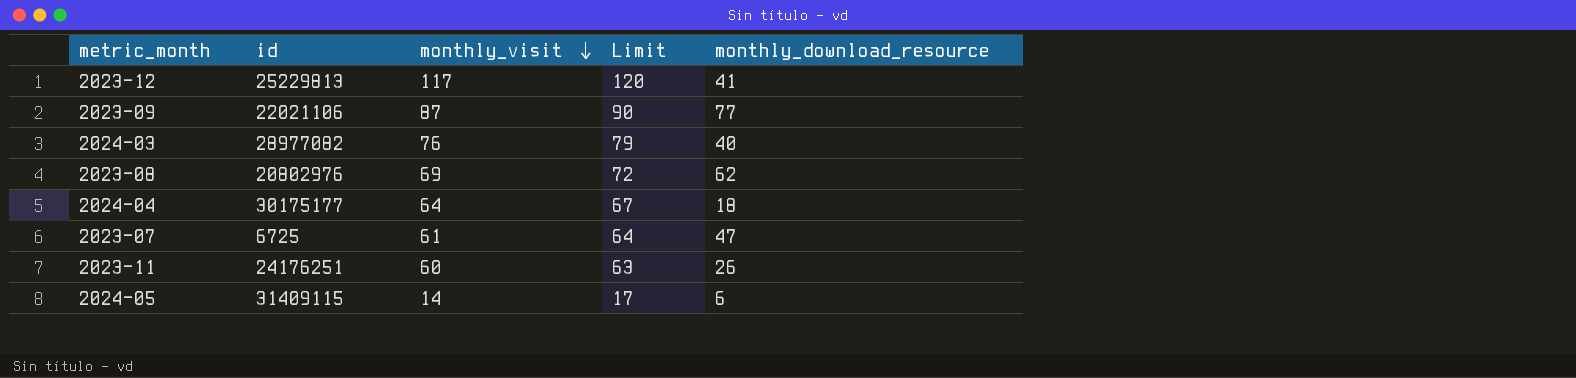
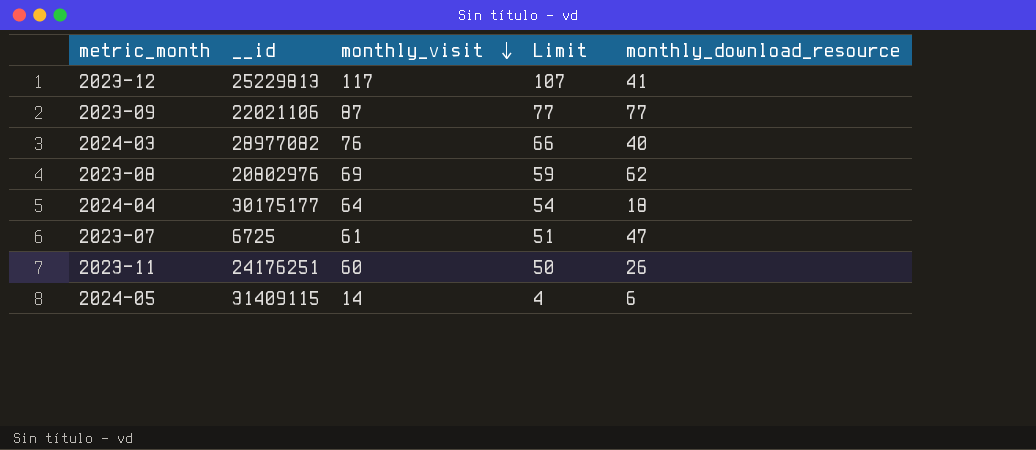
column name: id -> __id
column Limit | formula: [monthly_visit] + 3 -> [monthly_visit] - 10

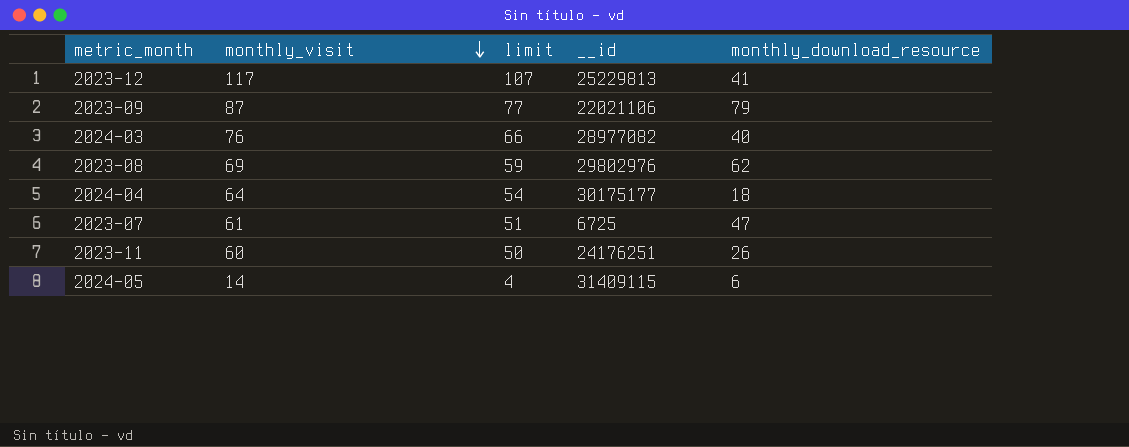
column name: Limit -> limit
column __id | position: 2 -> 4
2023-09 | monthly_download_resource: 77 -> 79
2023-08 | __id: 20802976 -> 29802976

